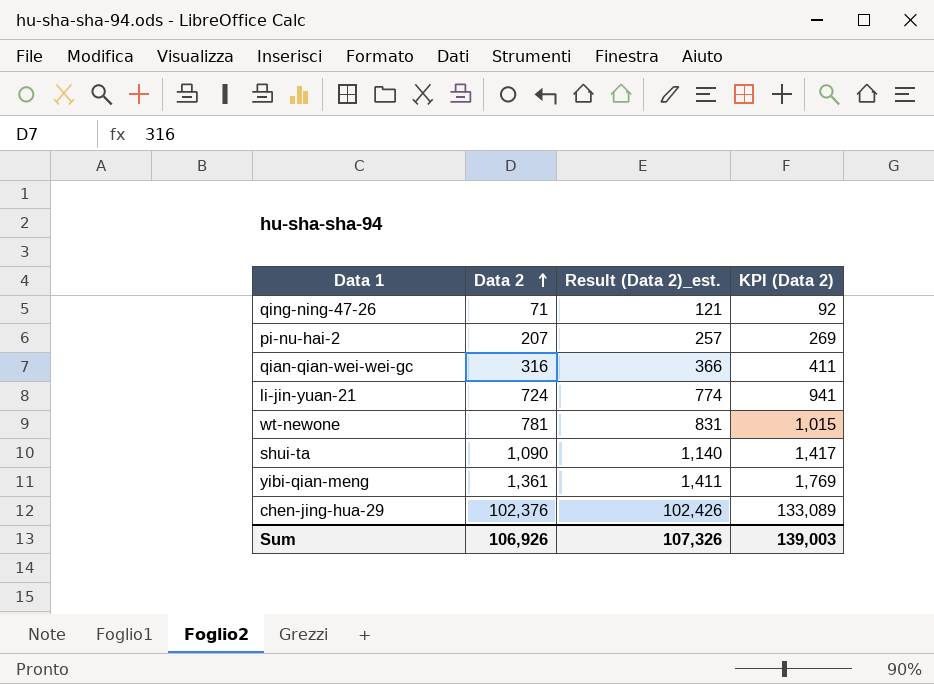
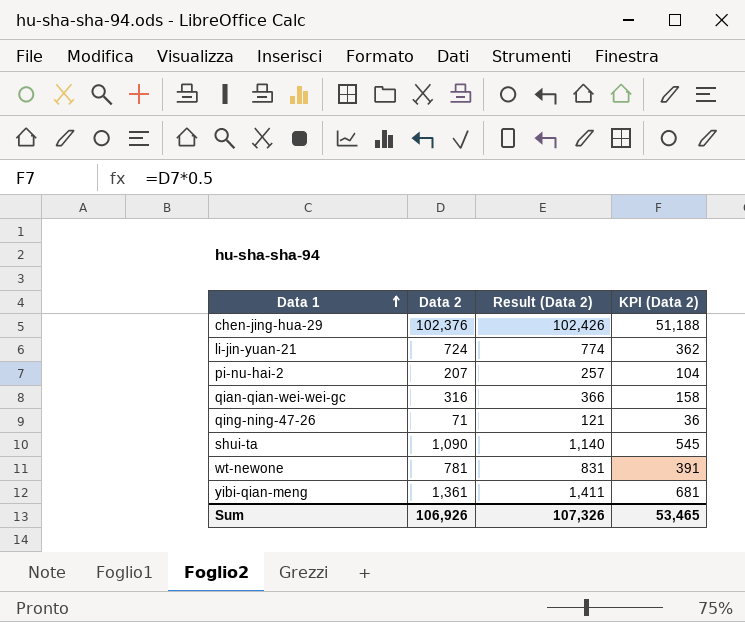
row order: Data 2 ascending -> Data 1 ascending
column name: Result (Data 2)_est. -> Result (Data 2)
column KPI (Data 2) | formula: [Data 2] * 1.3 -> [Data 2] * 0.5
Sum | KPI (Data 2): 139,003 -> 53,465

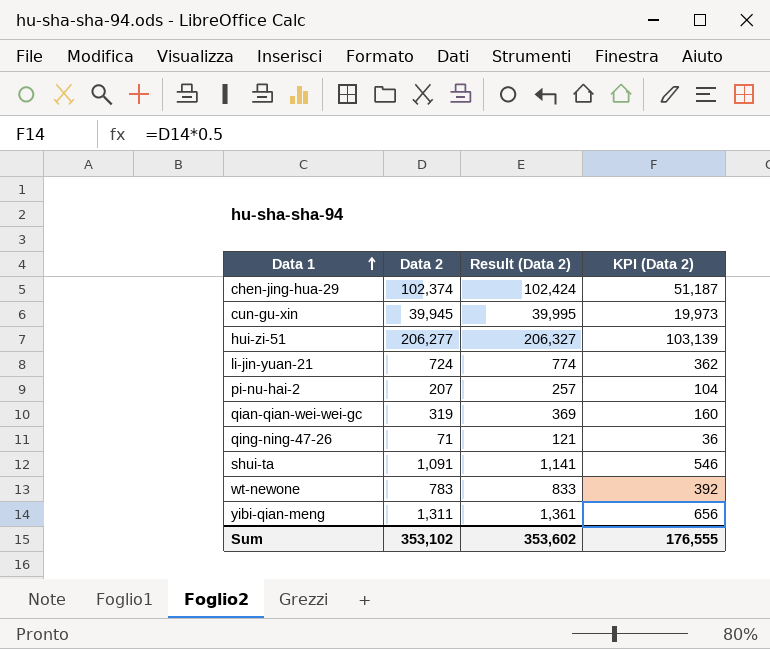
chen-jing-hua-29 | Data 2: 102,376 -> 102,374
chen-jing-hua-29 | Result (Data 2): 102,426 -> 102,424
chen-jing-hua-29 | KPI (Data 2): 51,188 -> 51,187
row cun-gu-xin: none -> 39,945 | 39,995 | 19,973
row hui-zi-51: none -> 206,277 | 206,327 | 103,139
qian-qian-wei-wei-gc | Data 2: 316 -> 319
qian-qian-wei-wei-gc | Result (Data 2): 366 -> 369
qian-qian-wei-wei-gc | KPI (Data 2): 158 -> 160
shui-ta | Data 2: 1,090 -> 1,091
shui-ta | Result (Data 2): 1,140 -> 1,141
shui-ta | KPI (Data 2): 545 -> 546
wt-newone | Data 2: 781 -> 783
wt-newone | Result (Data 2): 831 -> 833
wt-newone | KPI (Data 2): 391 -> 392
yibi-qian-meng | Data 2: 1,361 -> 1,311
yibi-qian-meng | Result (Data 2): 1,411 -> 1,361
yibi-qian-meng | KPI (Data 2): 681 -> 656
Sum | Data 2: 106,926 -> 353,102
Sum | Result (Data 2): 107,326 -> 353,602
Sum | KPI (Data 2): 53,465 -> 176,555

